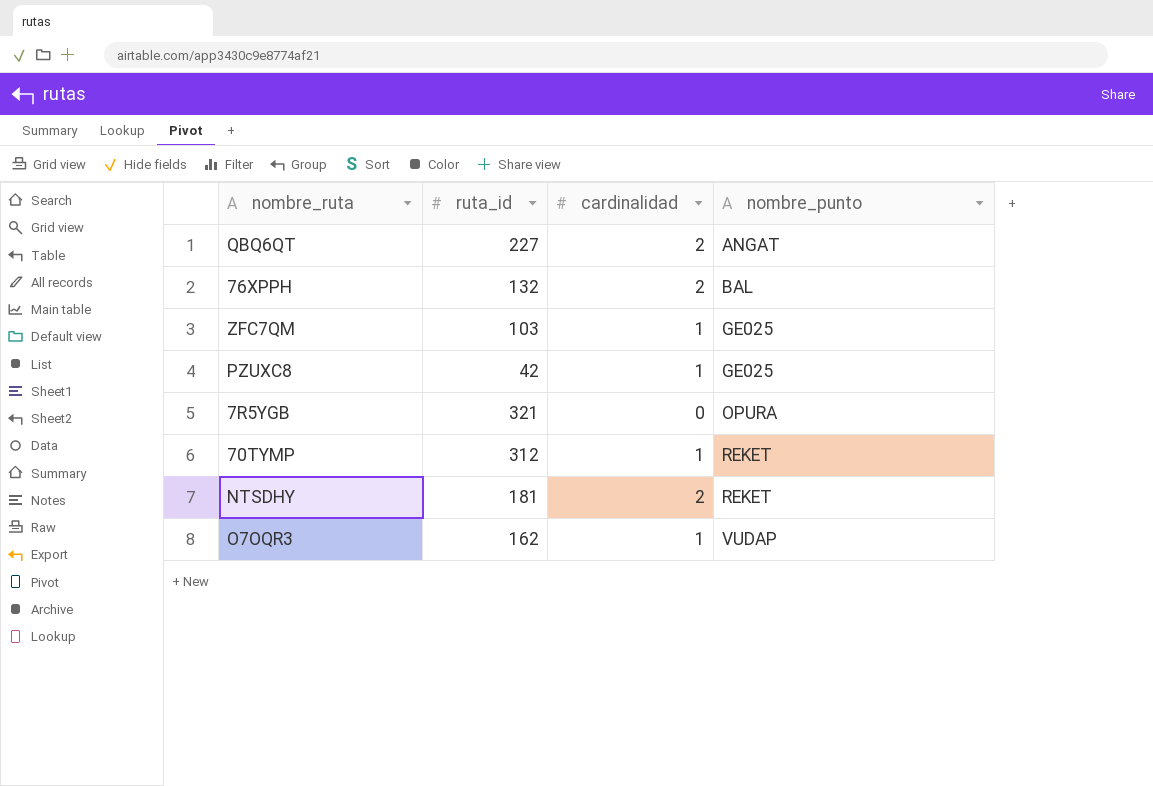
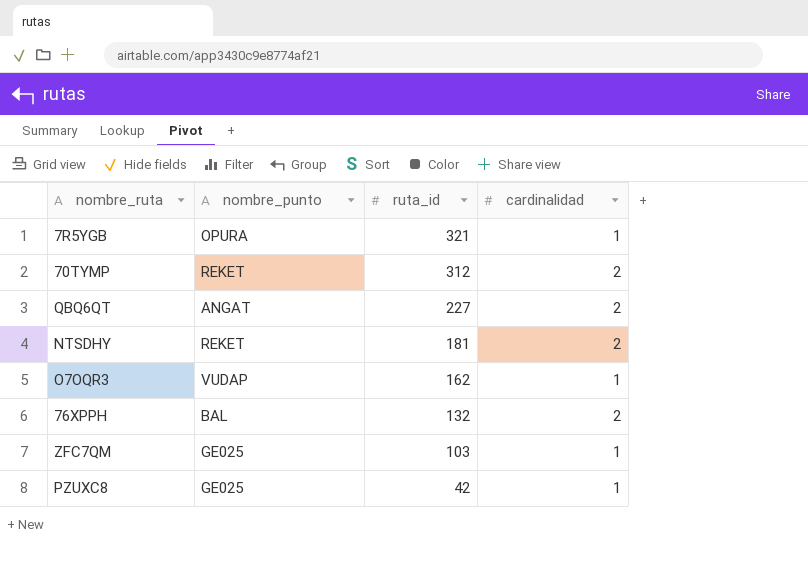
row order: nombre_punto ascending -> ruta_id descending
column nombre_punto | position: 4 -> 2
7R5YGB | cardinalidad: 0 -> 1
70TYMP | cardinalidad: 1 -> 2

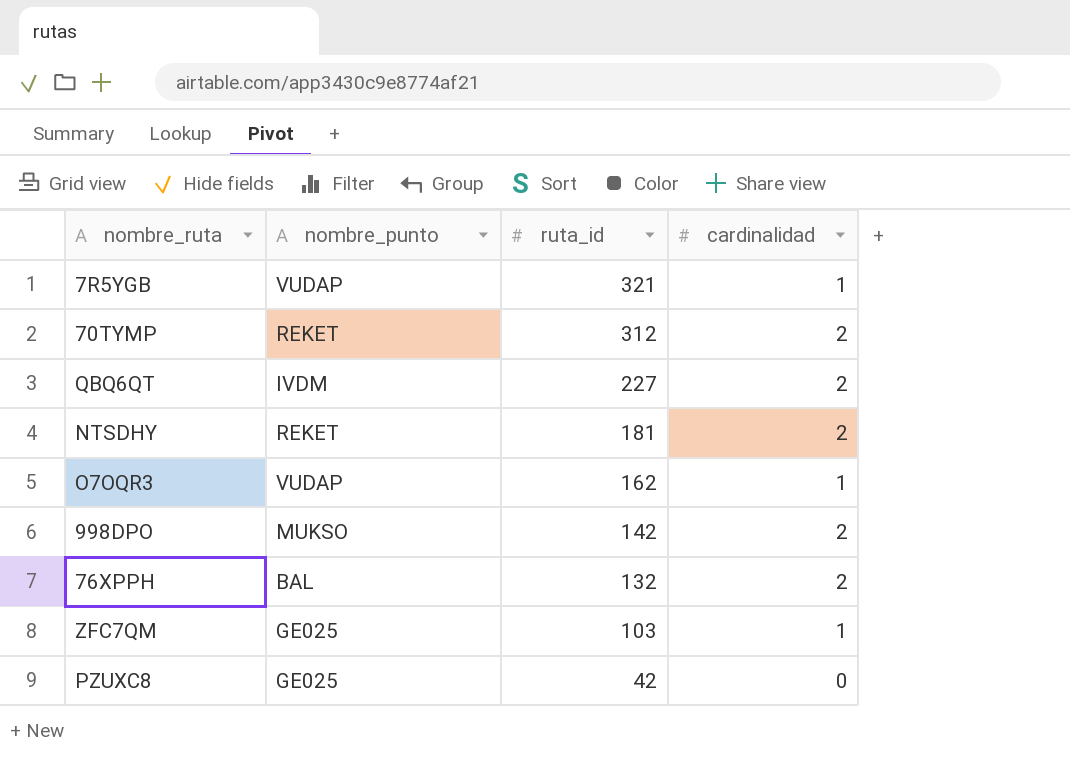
7R5YGB | nombre_punto: OPURA -> VUDAP
QBQ6QT | nombre_punto: ANGAT -> IVDM
row 998DPO: none -> MUKSO | 142 | 2
PZUXC8 | cardinalidad: 1 -> 0

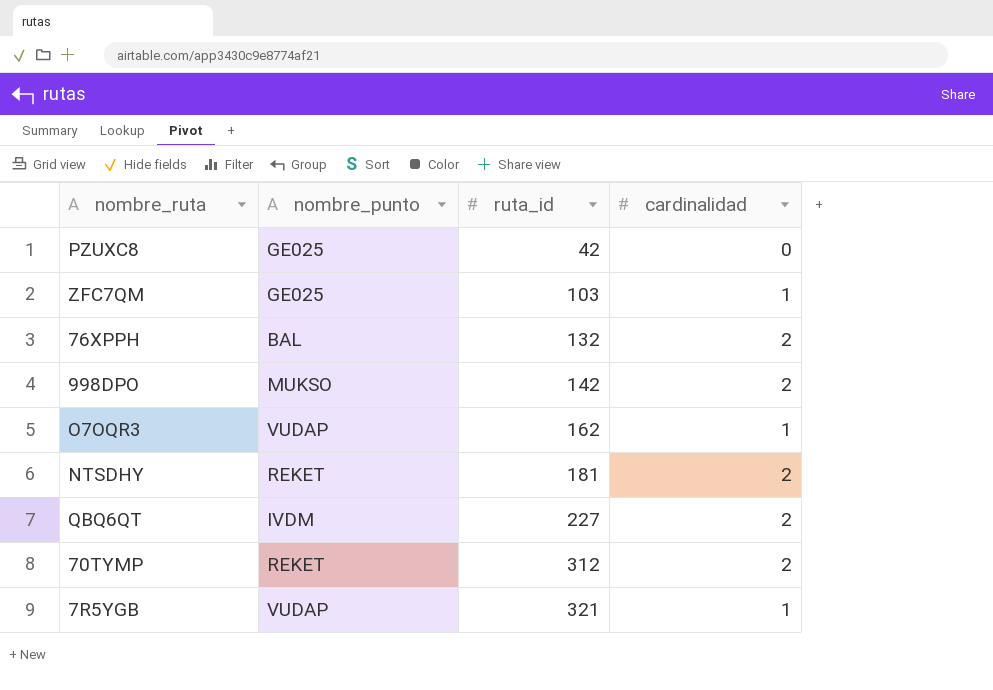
row order: ruta_id descending -> ruta_id ascending

